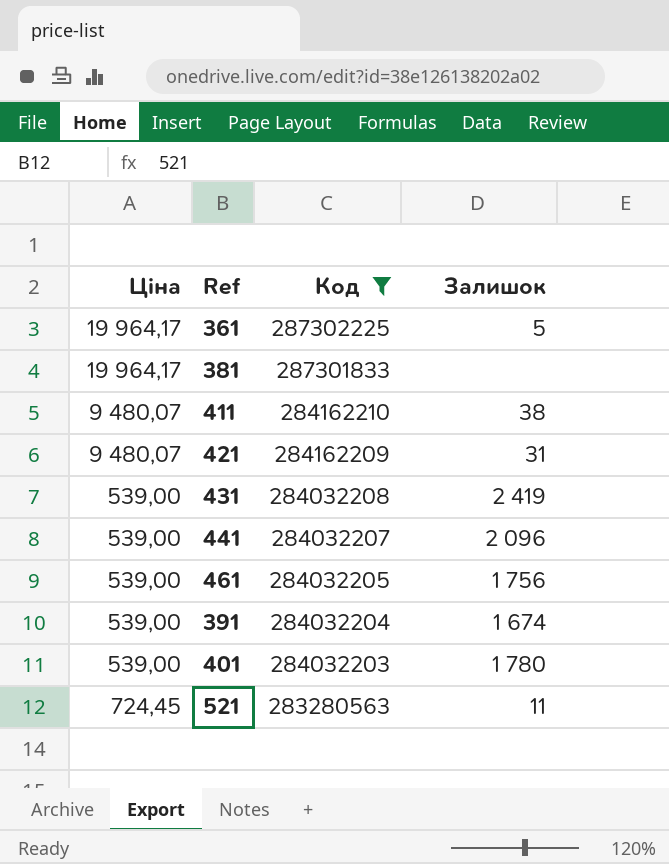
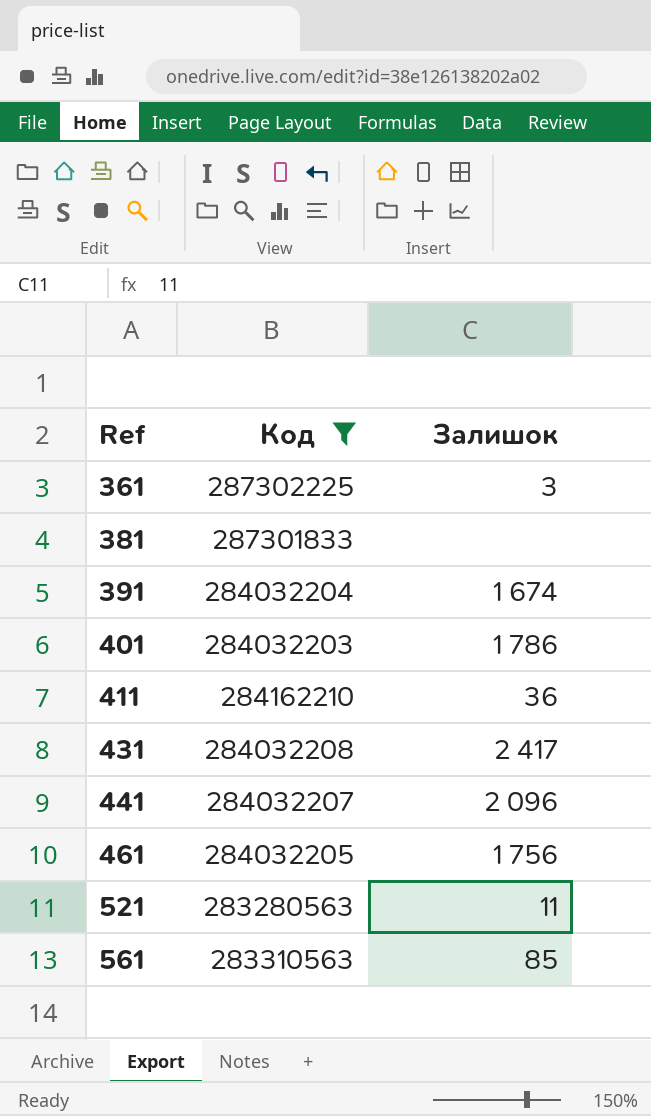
row order: Код descending -> Ref ascending
column Ціна | position: 1 -> none
row 421: 9 480,07 | 284162209 | 31 -> none
361 | Залишок: 5 -> 3
401 | Залишок: 1 780 -> 1 786
411 | Залишок: 38 -> 36
431 | Залишок: 2 419 -> 2 417
row 561: none -> 283310563 | 85

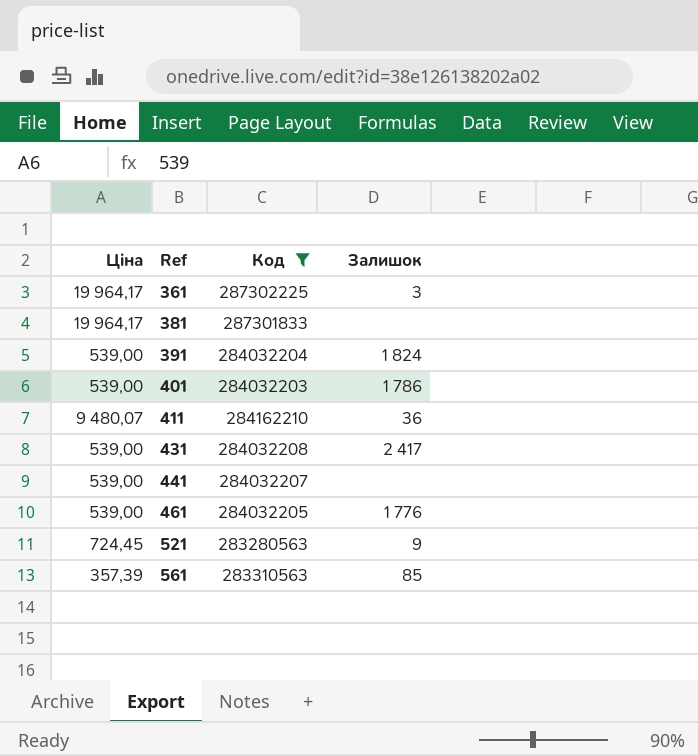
column Ціна | position: none -> 1
391 | Залишок: 1 674 -> 1 824
441 | Залишок: 2 096 -> none
461 | Залишок: 1 756 -> 1 776
521 | Залишок: 11 -> 9

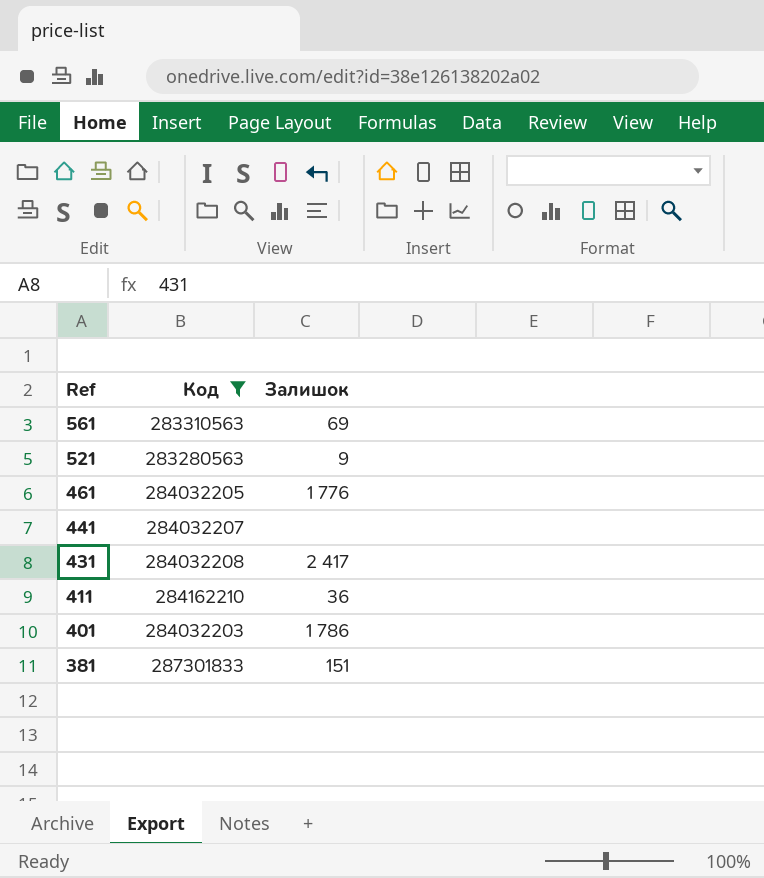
row order: Ref ascending -> Ref descending
column Ціна | position: 1 -> none
row 361: 19 964,17 | 287302225 | 3 -> none
row 391: 539,00 | 284032204 | 1 824 -> none
561 | Залишок: 85 -> 69
381 | Залишок: none -> 151

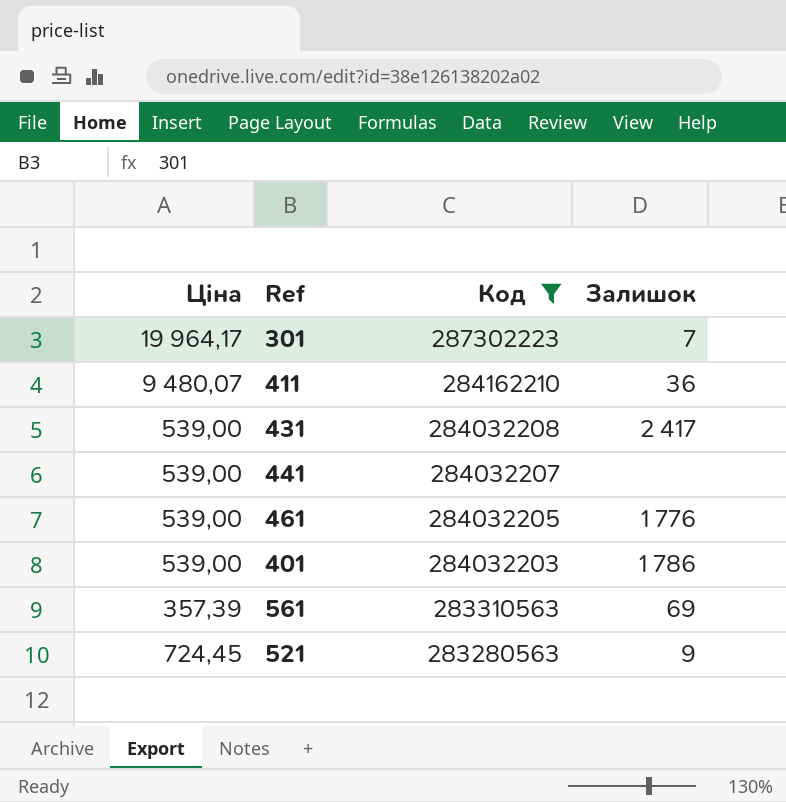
row order: Ref descending -> Код descending
column Ціна | position: none -> 1
row 381: 287301833 | 151 -> none
row 301: none -> 19 964,17 | 287302223 | 7

